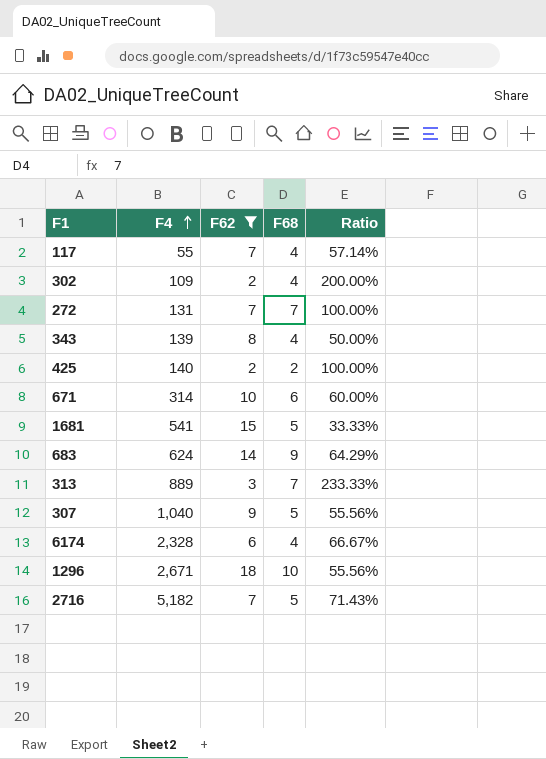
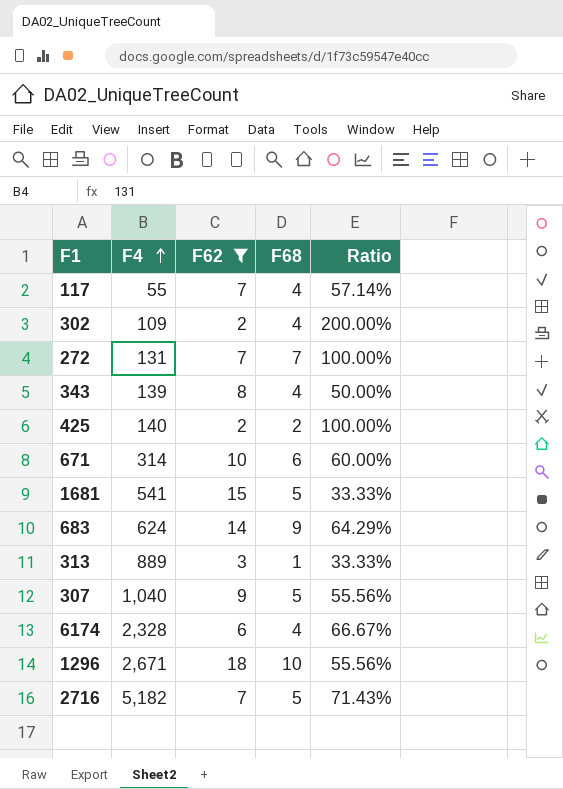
313 | F68: 7 -> 1
313 | Ratio: 233.33% -> 33.33%

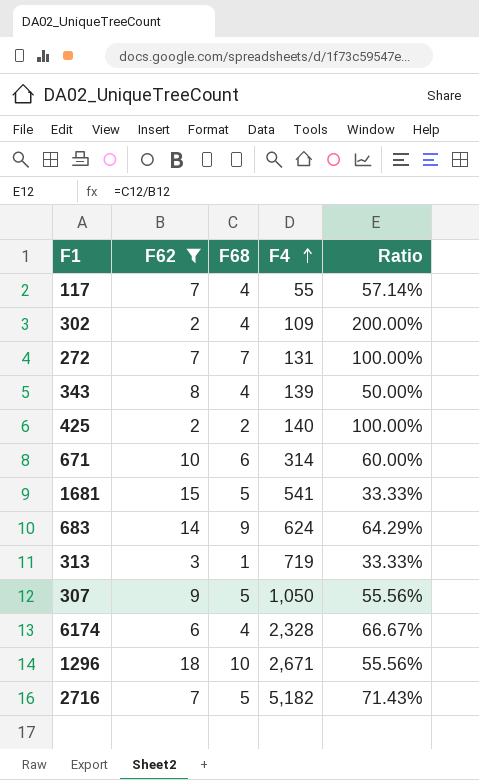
column F4 | position: 2 -> 4
313 | F4: 889 -> 719
307 | F4: 1,040 -> 1,050

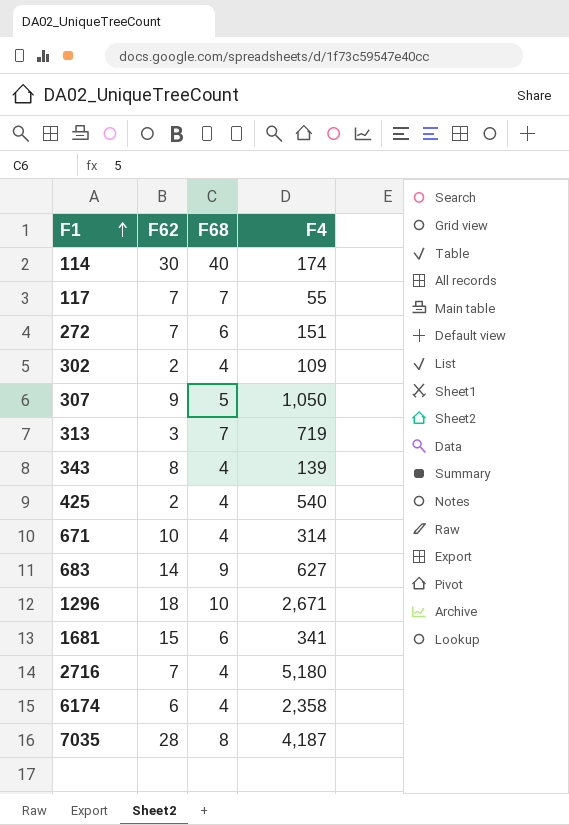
filter: F62 <= 18 -> none
row order: F4 ascending -> F1 ascending
column Ratio | formula: [F68] / [F62] -> none
117 | F68: 4 -> 7
272 | F68: 7 -> 6
272 | F4: 131 -> 151
313 | F68: 1 -> 7
425 | F68: 2 -> 4
425 | F4: 140 -> 540
671 | F68: 6 -> 4
683 | F4: 624 -> 627
1681 | F68: 5 -> 6
1681 | F4: 541 -> 341
2716 | F68: 5 -> 4
2716 | F4: 5,182 -> 5,180
6174 | F4: 2,328 -> 2,358

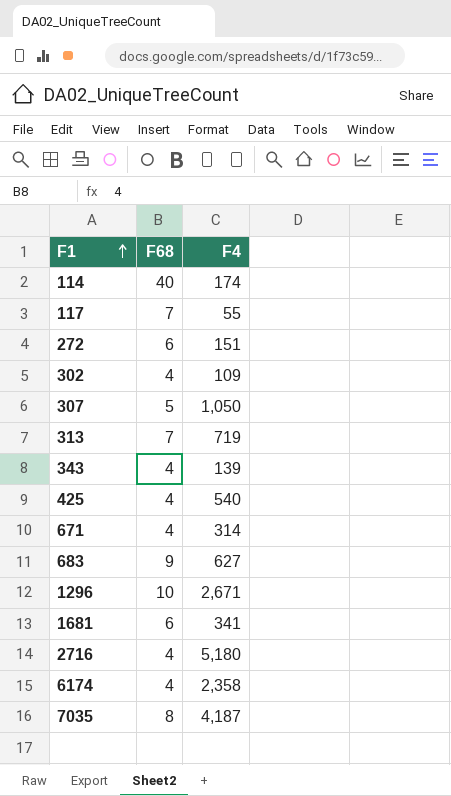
column F62 | position: 2 -> none

